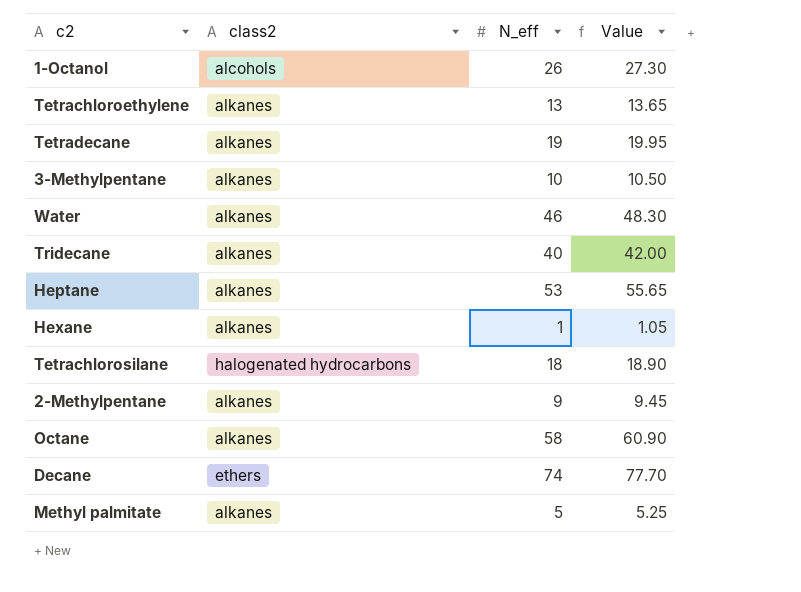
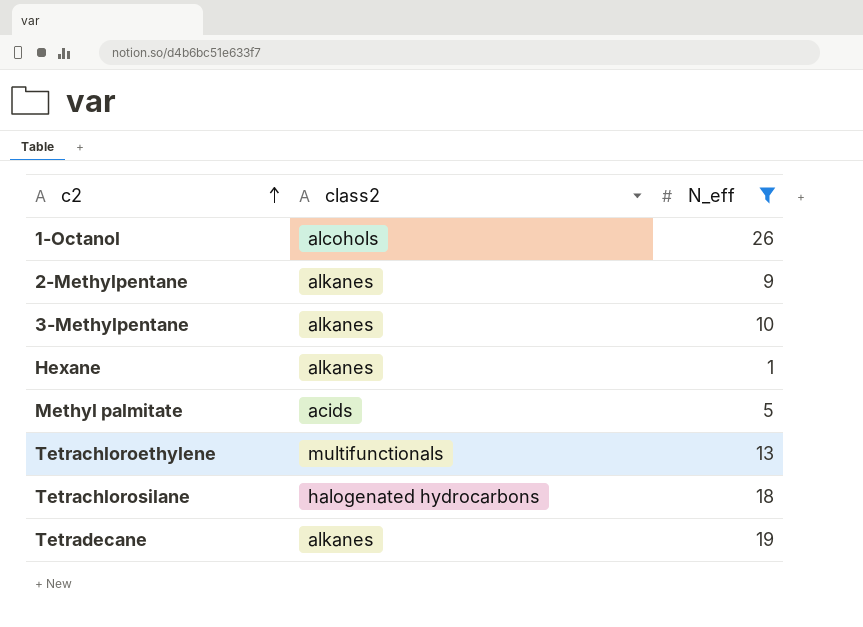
filter: none -> N_eff <= 26
row order: none -> c2 ascending
column Value | formula: [N_eff] * 1.05 -> none
Methyl palmitate | class2: alkanes -> acids
Tetrachloroethylene | class2: alkanes -> multifunctionals

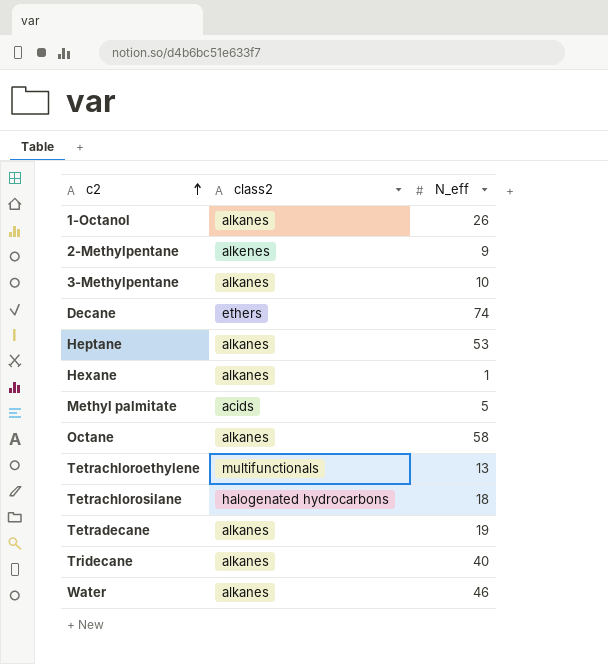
filter: N_eff <= 26 -> none
1-Octanol | class2: alcohols -> alkanes
2-Methylpentane | class2: alkanes -> alkenes

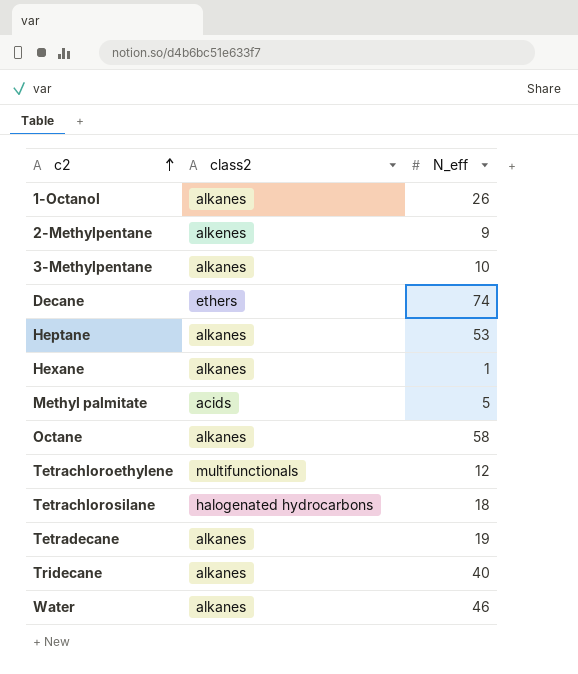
Tetrachloroethylene | N_eff: 13 -> 12

